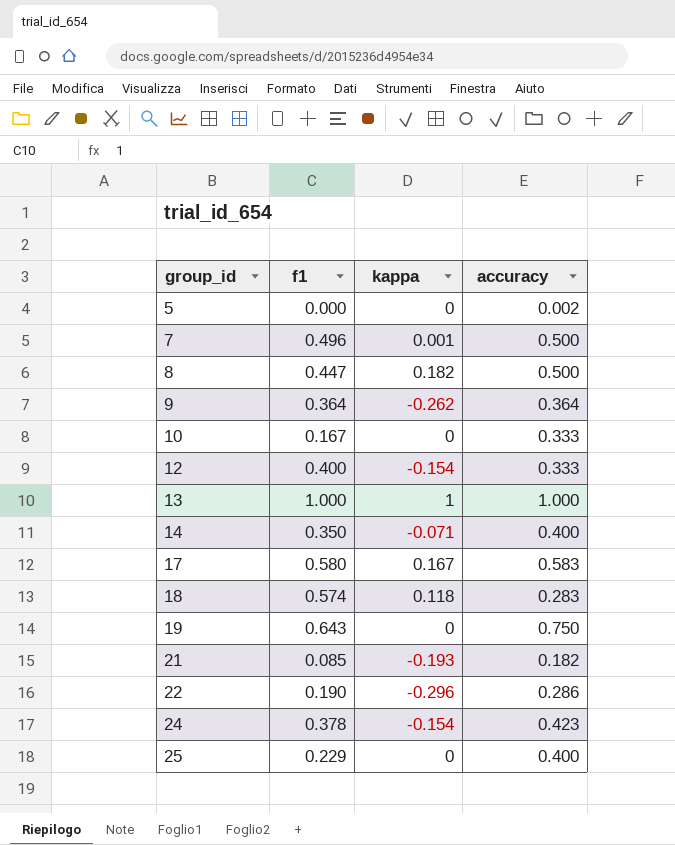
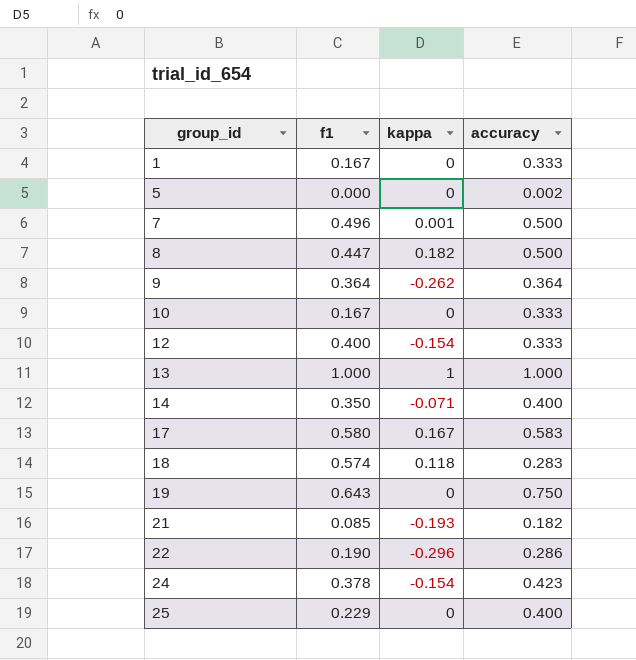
row 1: none -> 0.167 | 0 | 0.333

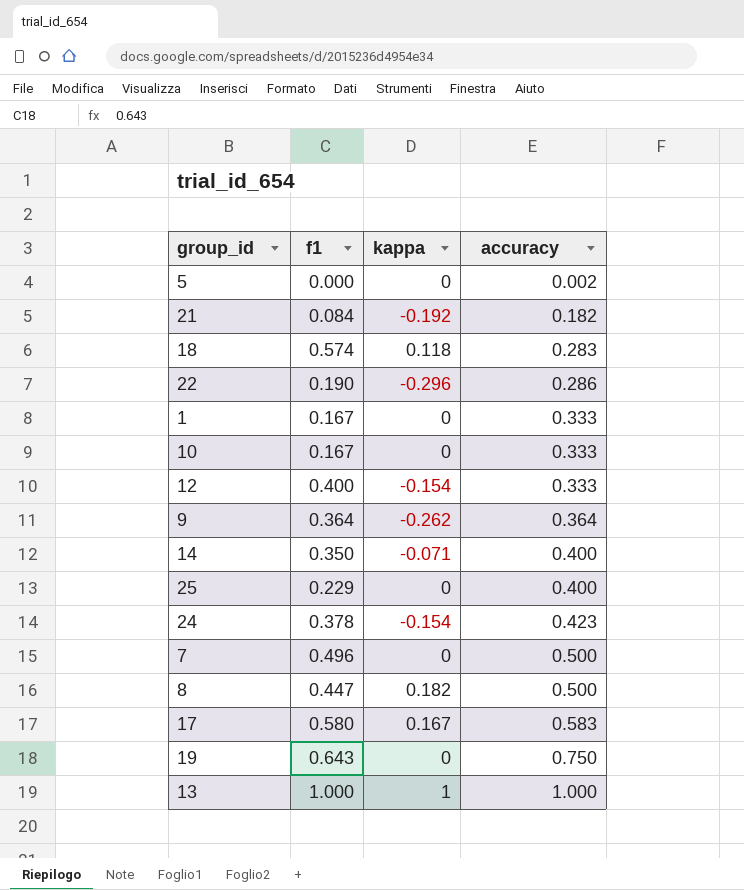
row order: group_id ascending -> accuracy ascending
21 | f1: 0.085 -> 0.084
21 | kappa: -0.193 -> -0.192
7 | kappa: 0.001 -> 0

